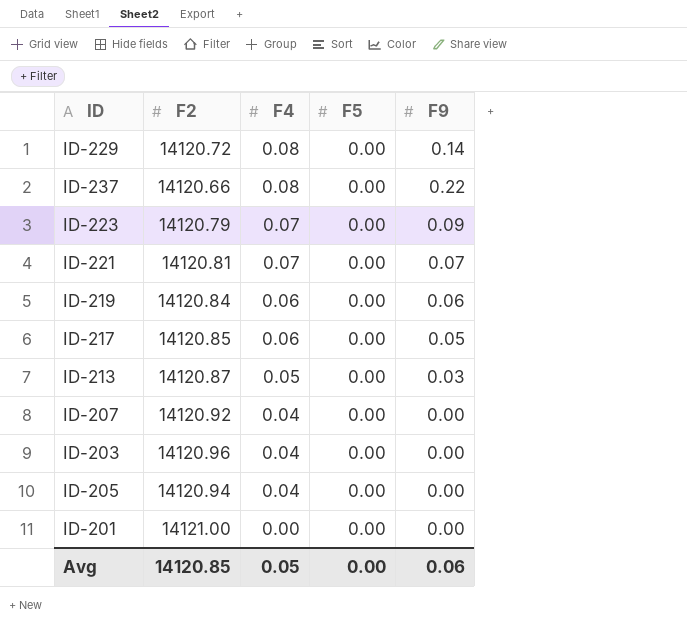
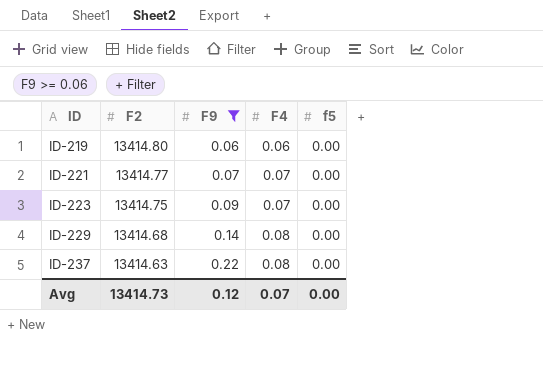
filter: none -> F9 >= 0.06
row order: F4 descending -> ID ascending
column F9 | position: 5 -> 3
column name: F5 -> f5
ID-219 | F2: 14120.84 -> 13414.80
ID-221 | F2: 14120.81 -> 13414.77
ID-223 | F2: 14120.79 -> 13414.75
ID-229 | F2: 14120.72 -> 13414.68
ID-237 | F2: 14120.66 -> 13414.63
Avg | F2: 14120.85 -> 13414.73
Avg | F9: 0.06 -> 0.12
Avg | F4: 0.05 -> 0.07

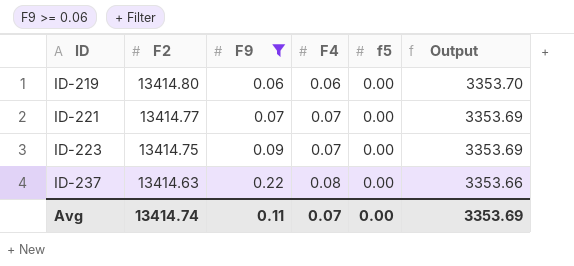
column Output | formula: none -> [F2] * 0.25
row ID-229: 13414.68 | 0.14 | 0.08 | 0.00 -> none
Avg | F2: 13414.73 -> 13414.74
Avg | F9: 0.12 -> 0.11

